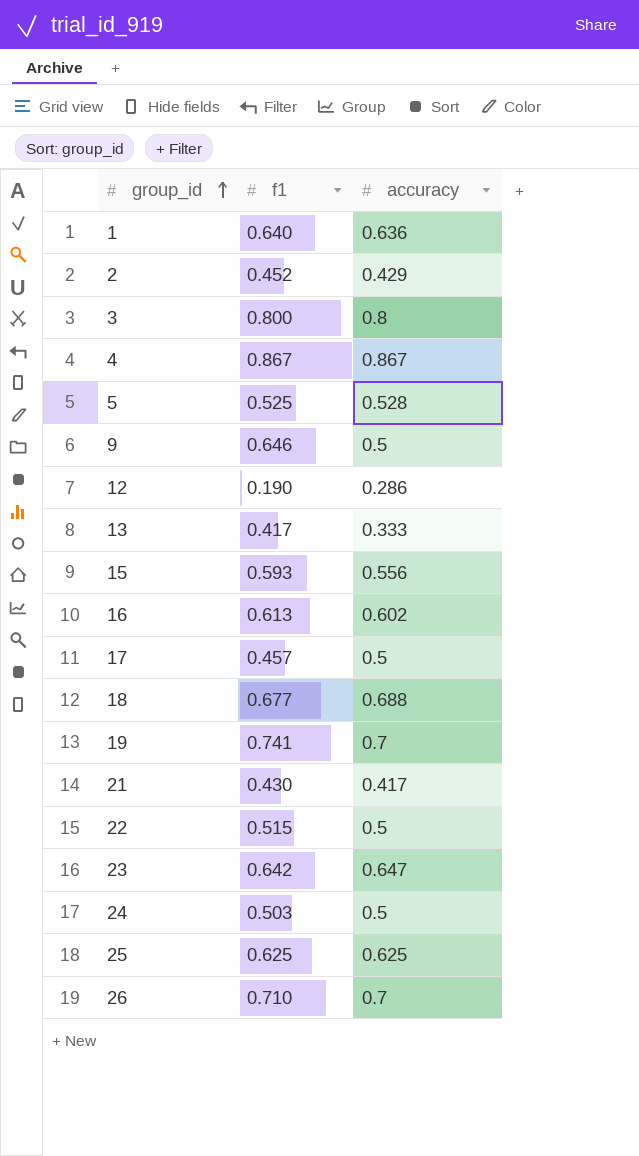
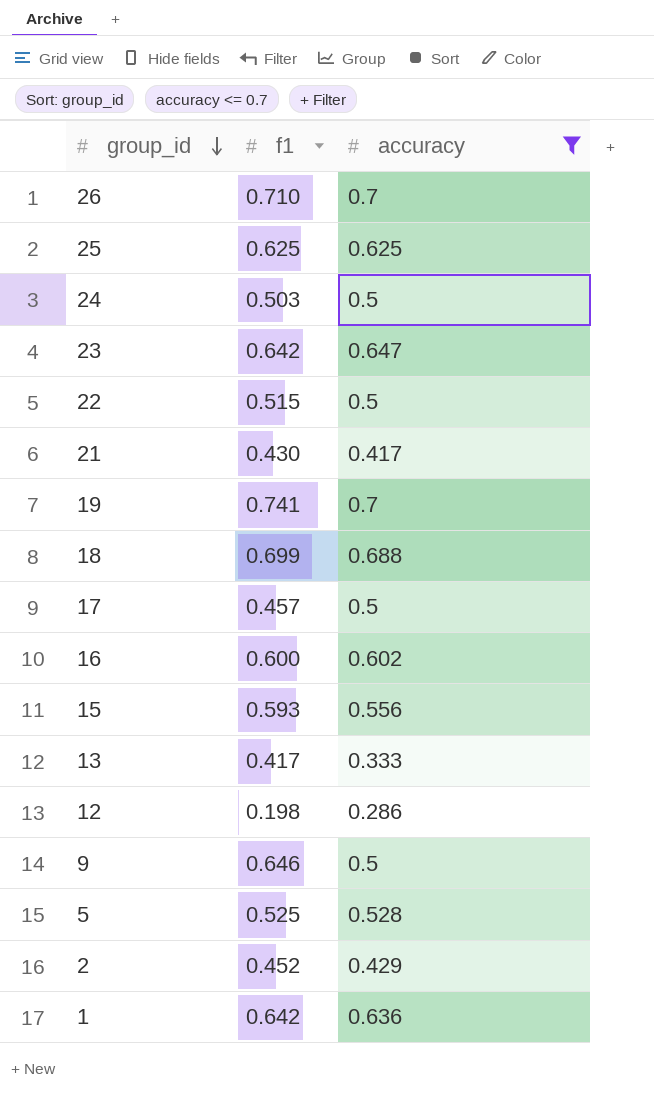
filter: none -> accuracy <= 0.7
row order: group_id ascending -> group_id descending
18 | f1: 0.677 -> 0.699
16 | f1: 0.613 -> 0.600
12 | f1: 0.190 -> 0.198
1 | f1: 0.640 -> 0.642

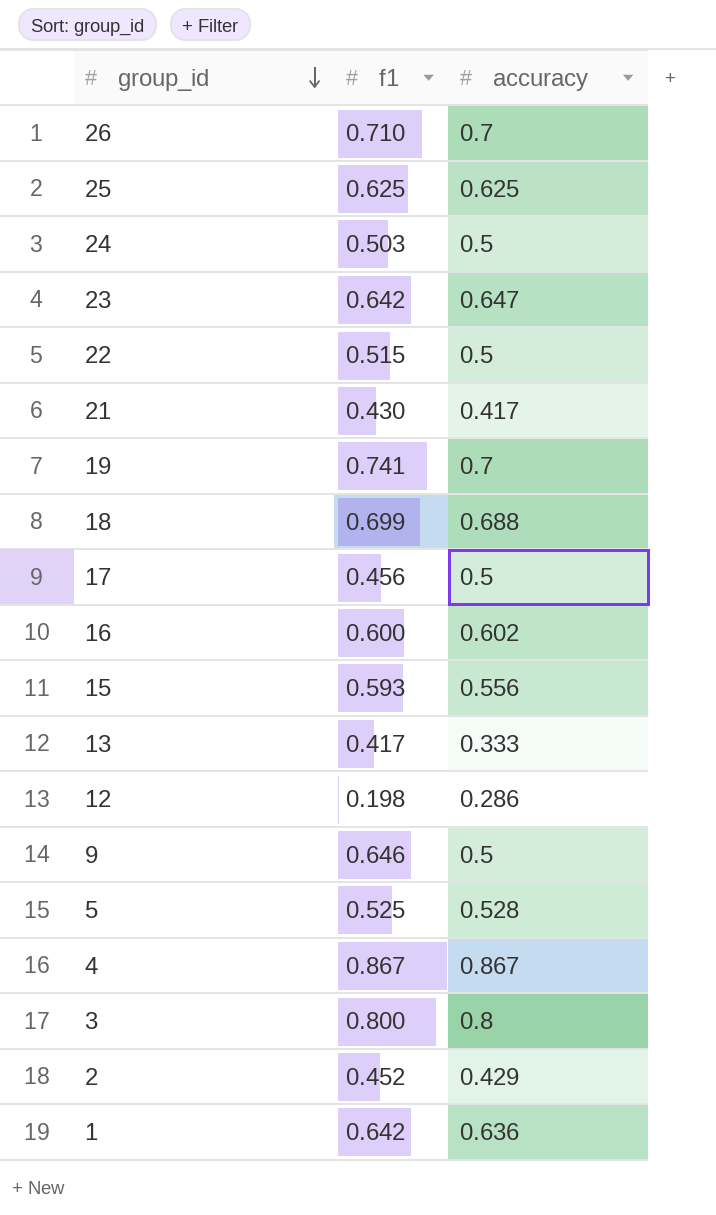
filter: accuracy <= 0.7 -> none
17 | f1: 0.457 -> 0.456

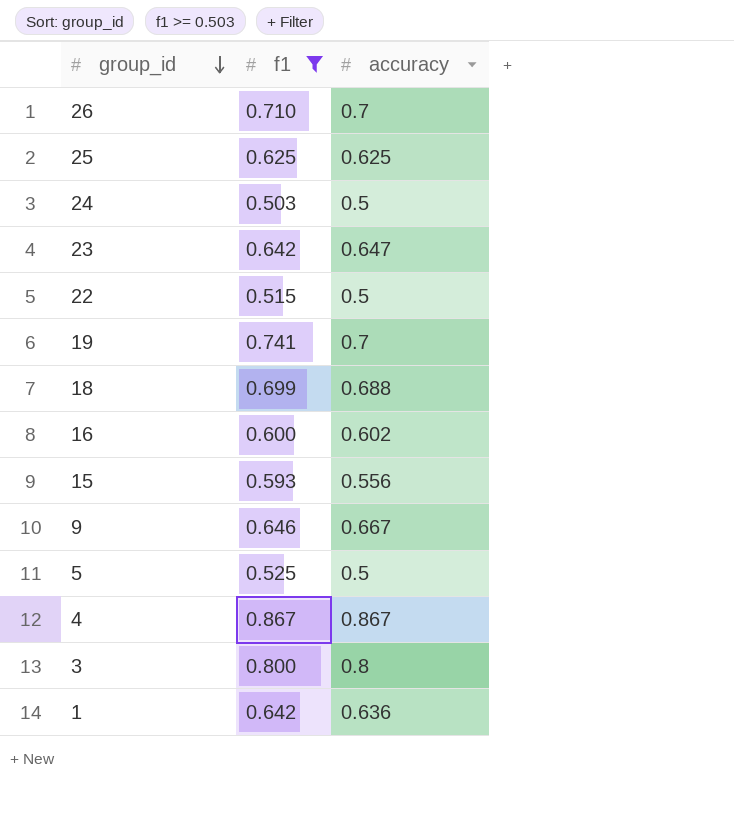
filter: none -> f1 >= 0.503
9 | accuracy: 0.5 -> 0.667
5 | accuracy: 0.528 -> 0.5

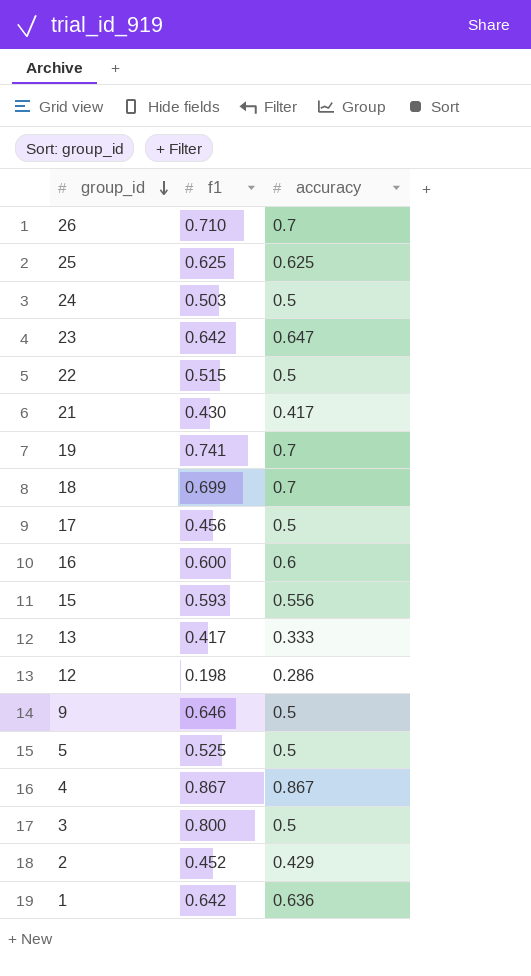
filter: f1 >= 0.503 -> none
18 | accuracy: 0.688 -> 0.7
16 | accuracy: 0.602 -> 0.6
9 | accuracy: 0.667 -> 0.5
3 | accuracy: 0.8 -> 0.5

